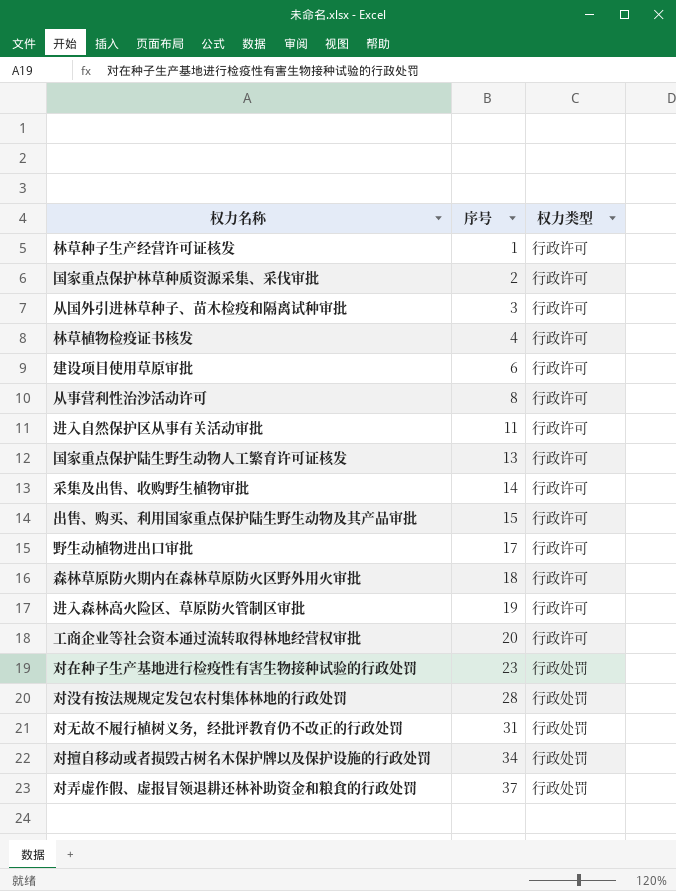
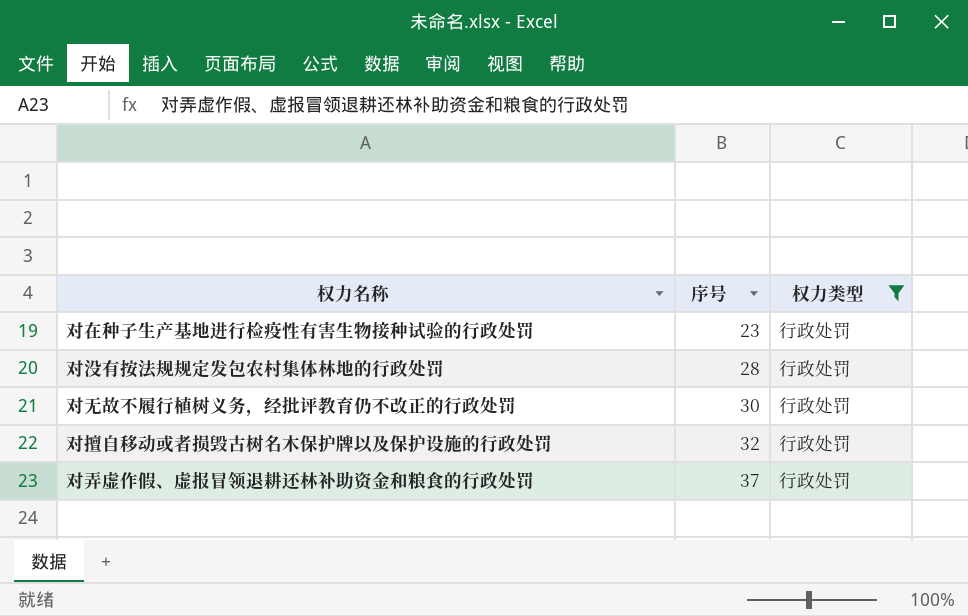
filter: none -> 权力类型 = 行政处罚
对无故不履行植树义务，经批评教育仍不改正的行政处罚 | 序号: 31 -> 30
对擅自移动或者损毁古树名木保护牌以及保护设施的行政处罚 | 序号: 34 -> 32

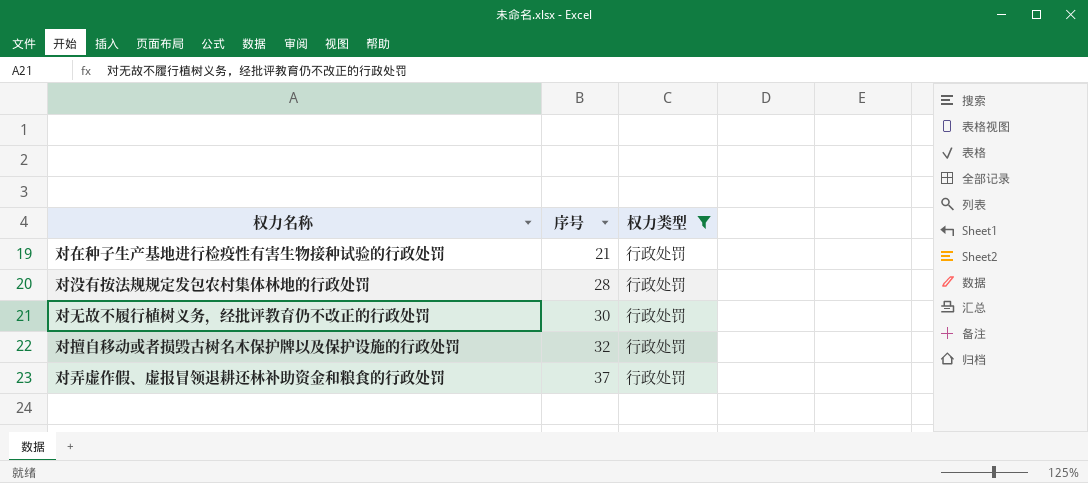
对在种子生产基地进行检疫性有害生物接种试验的行政处罚 | 序号: 23 -> 21

